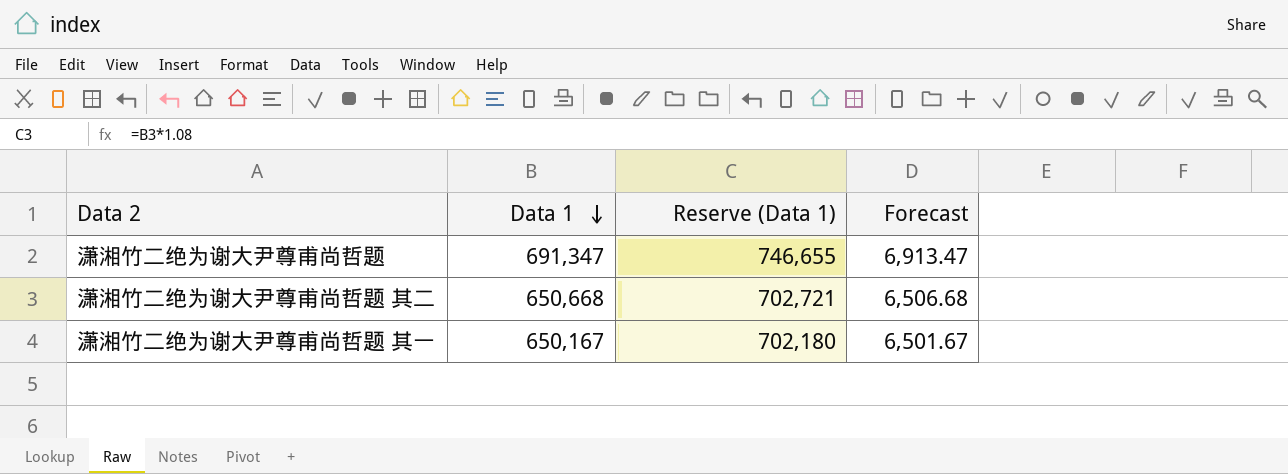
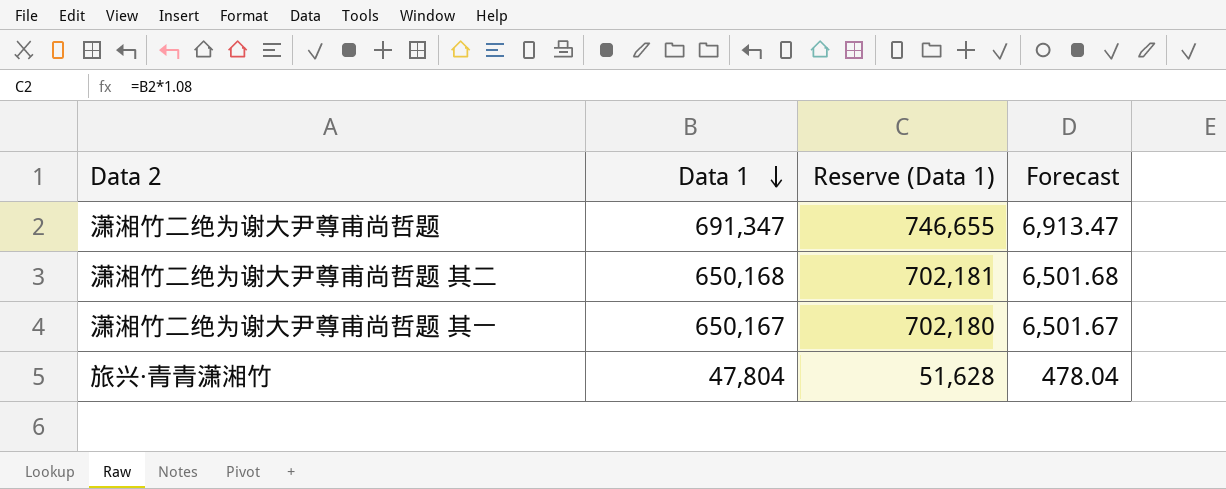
潇湘竹二绝为谢大尹尊甫尚哲题 其二 | Data 1: 650,668 -> 650,168
潇湘竹二绝为谢大尹尊甫尚哲题 其二 | Reserve (Data 1): 702,721 -> 702,181
潇湘竹二绝为谢大尹尊甫尚哲题 其二 | Forecast: 6,506.68 -> 6,501.68
row 旅兴·青青潇湘竹: none -> 47,804 | 51,628 | 478.04

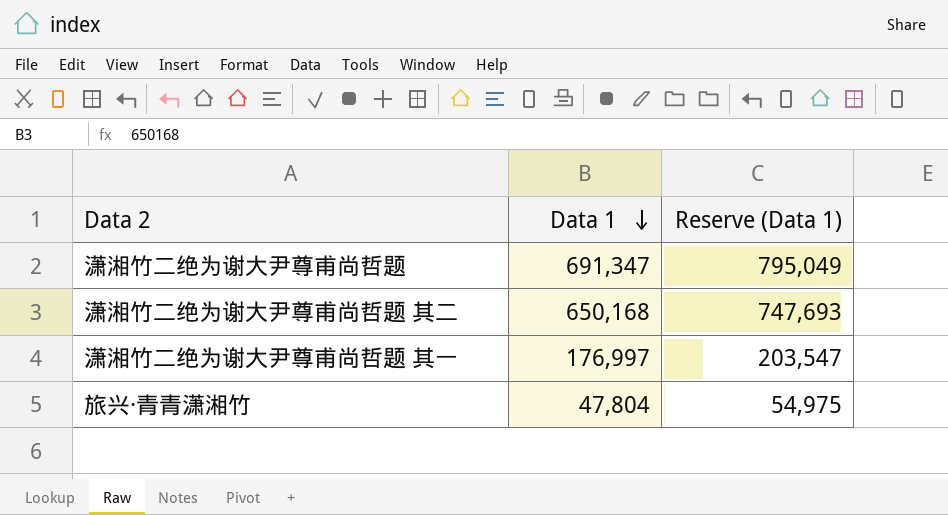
column Forecast | formula: [Data 1] * 0.01 -> none
column Reserve (Data 1) | formula: [Data 1] * 1.08 -> [Data 1] * 1.15
潇湘竹二绝为谢大尹尊甫尚哲题 其一 | Data 1: 650,167 -> 176,997

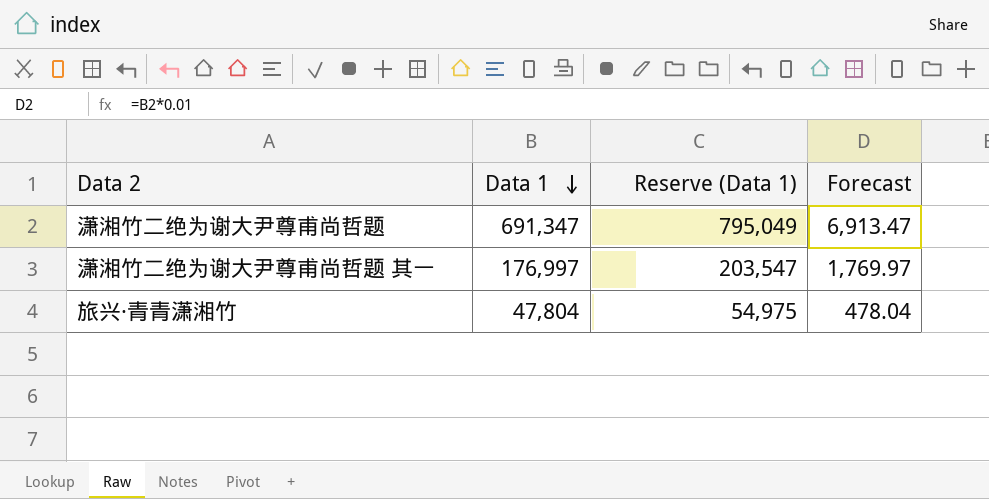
column Forecast | formula: none -> [Data 1] * 0.01
row 潇湘竹二绝为谢大尹尊甫尚哲题 其二: 650,168 | 747,693 -> none

